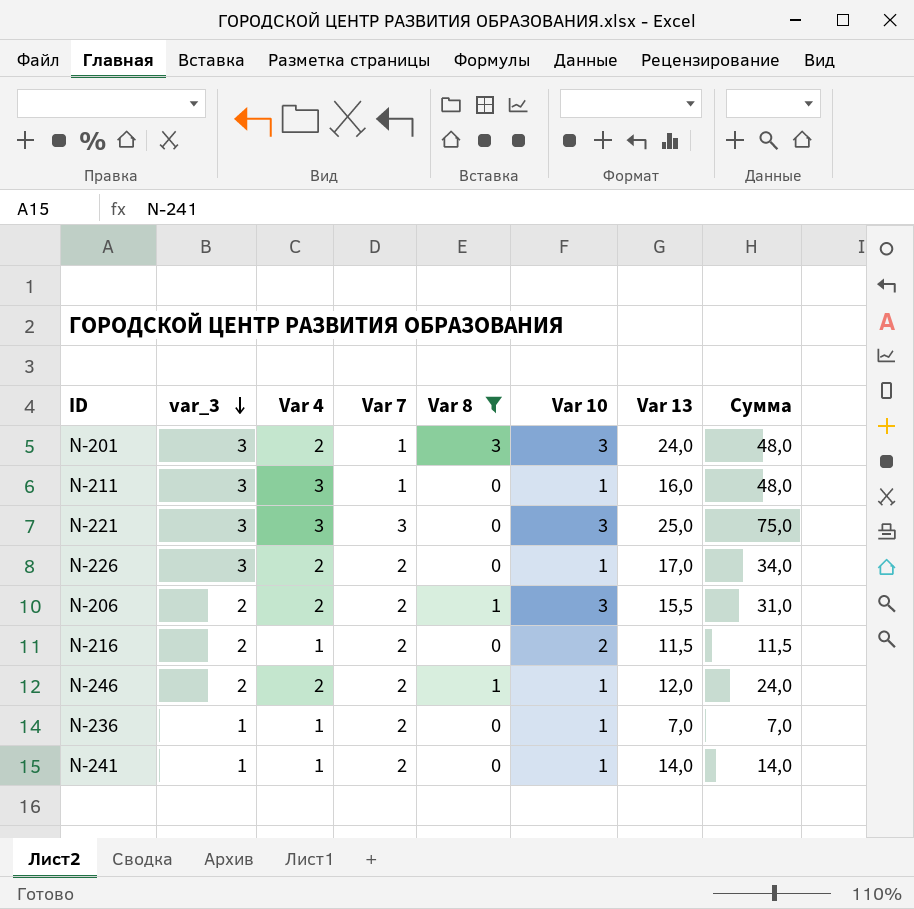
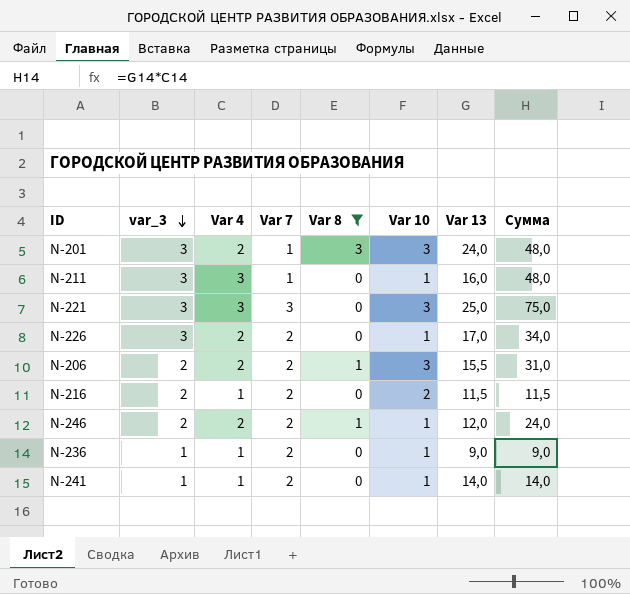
N-236 | Var 13: 7,0 -> 9,0
N-236 | Сумма: 7,0 -> 9,0

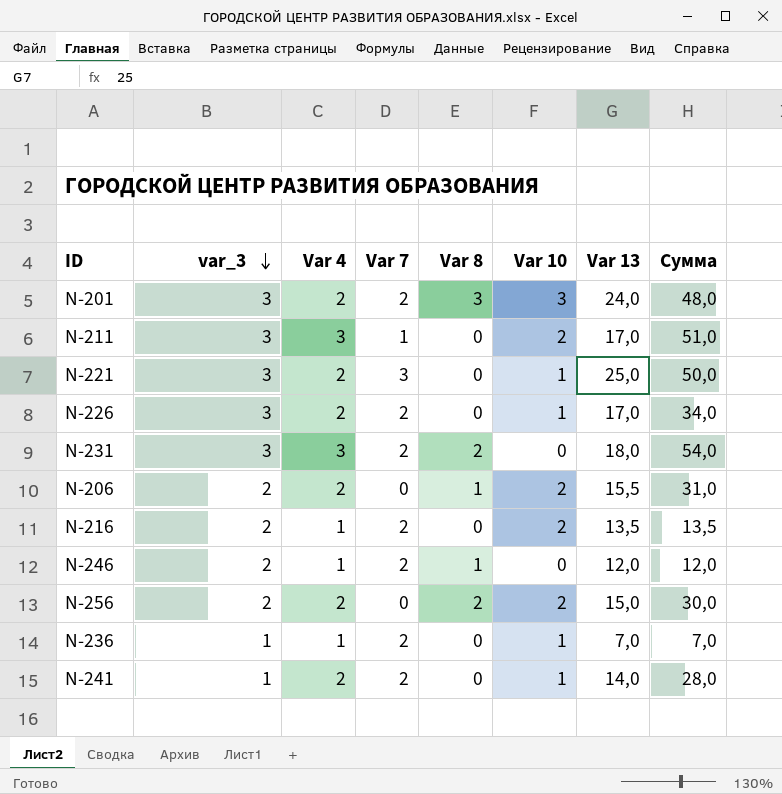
filter: Var 8 != 2 -> none
N-201 | Var 7: 1 -> 2
N-211 | Var 10: 1 -> 2
N-211 | Var 13: 16,0 -> 17,0
N-211 | Сумма: 48,0 -> 51,0
N-221 | Var 4: 3 -> 2
N-221 | Var 10: 3 -> 1
N-221 | Сумма: 75,0 -> 50,0
N-206 | Var 7: 2 -> 0
N-206 | Var 10: 3 -> 2
N-216 | Var 13: 11,5 -> 13,5
N-216 | Сумма: 11,5 -> 13,5
N-246 | Var 4: 2 -> 1
N-246 | Var 10: 1 -> 0
N-246 | Сумма: 24,0 -> 12,0
N-236 | Var 13: 9,0 -> 7,0
N-236 | Сумма: 9,0 -> 7,0
N-241 | Var 4: 1 -> 2
N-241 | Сумма: 14,0 -> 28,0

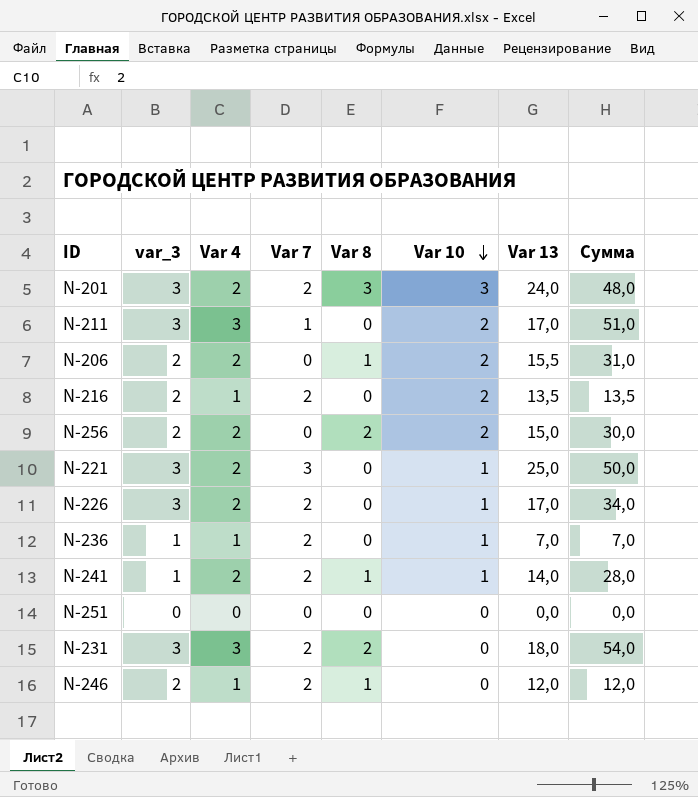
row order: var_3 descending -> Var 10 descending
N-241 | Var 8: 0 -> 1
row N-251: none -> 0 | 0 | 0 | 0 | 0 | 0,0 | 0,0

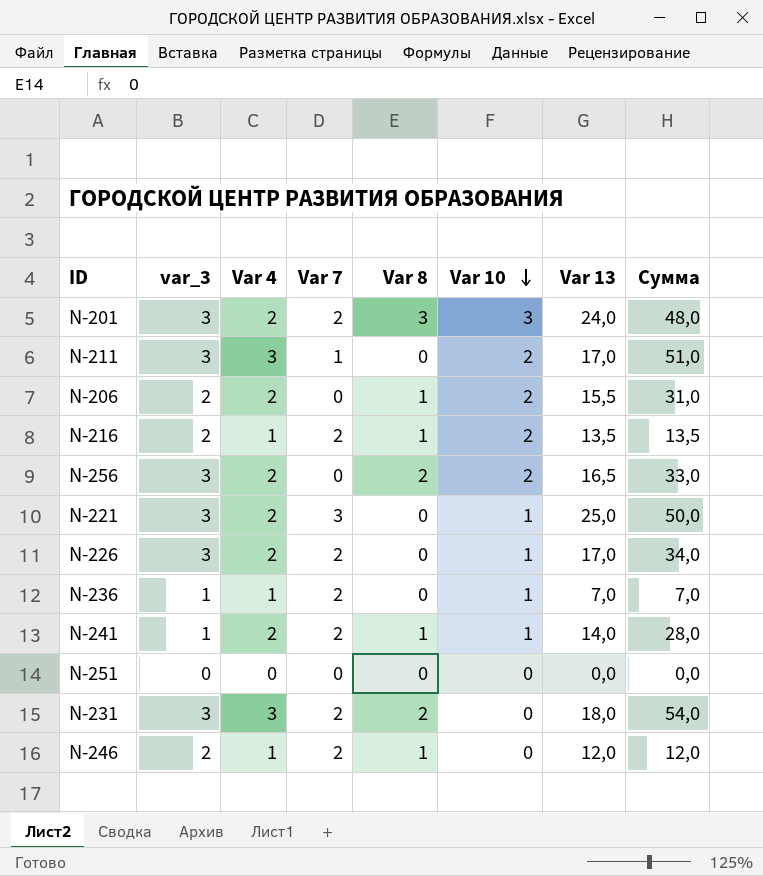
N-216 | Var 8: 0 -> 1
N-256 | var_3: 2 -> 3
N-256 | Var 13: 15,0 -> 16,5
N-256 | Сумма: 30,0 -> 33,0

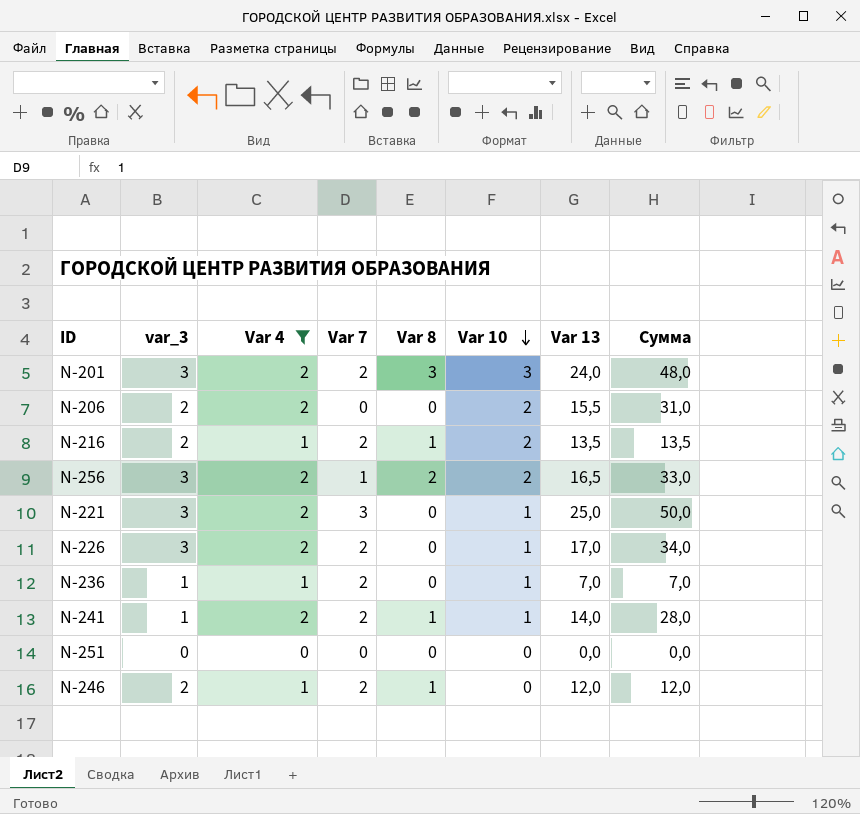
filter: none -> Var 4 != 3
N-206 | Var 8: 1 -> 0
N-256 | Var 7: 0 -> 1

